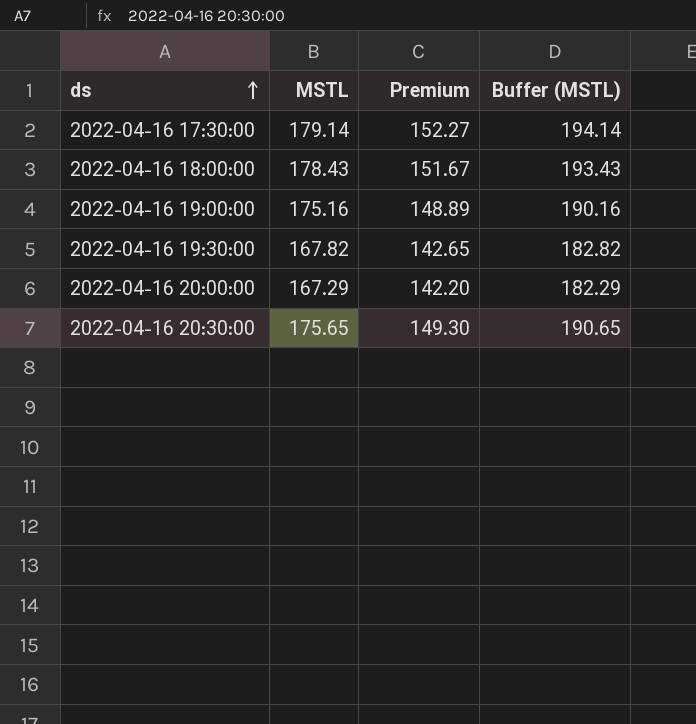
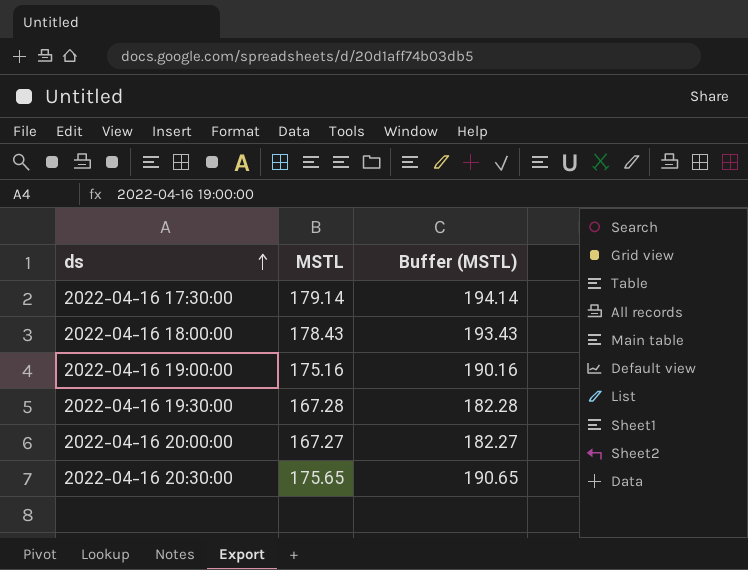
column Premium | formula: [MSTL] * 0.85 -> none
2022-04-16 19:30:00 | MSTL: 167.82 -> 167.28
2022-04-16 19:30:00 | Buffer (MSTL): 182.82 -> 182.28
2022-04-16 20:00:00 | MSTL: 167.29 -> 167.27
2022-04-16 20:00:00 | Buffer (MSTL): 182.29 -> 182.27

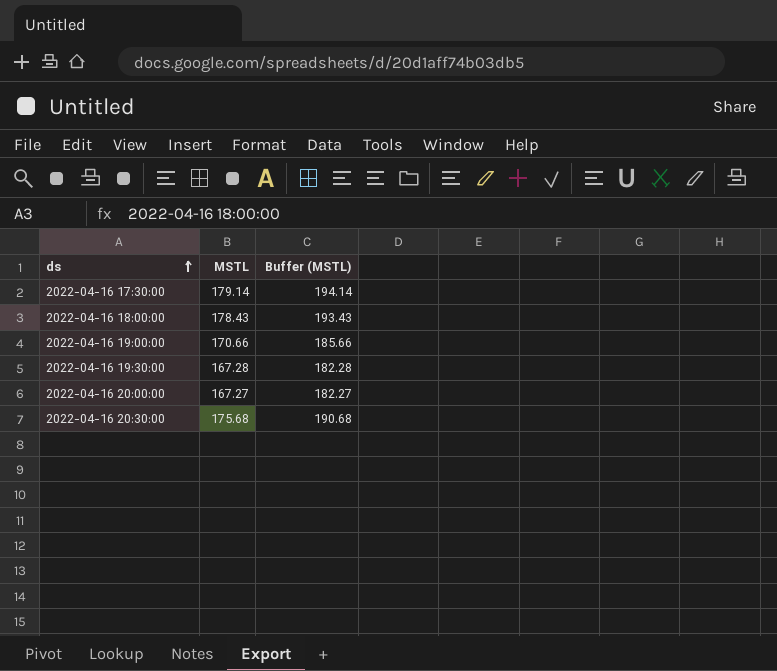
2022-04-16 19:00:00 | MSTL: 175.16 -> 170.66
2022-04-16 19:00:00 | Buffer (MSTL): 190.16 -> 185.66
2022-04-16 20:30:00 | MSTL: 175.65 -> 175.68
2022-04-16 20:30:00 | Buffer (MSTL): 190.65 -> 190.68

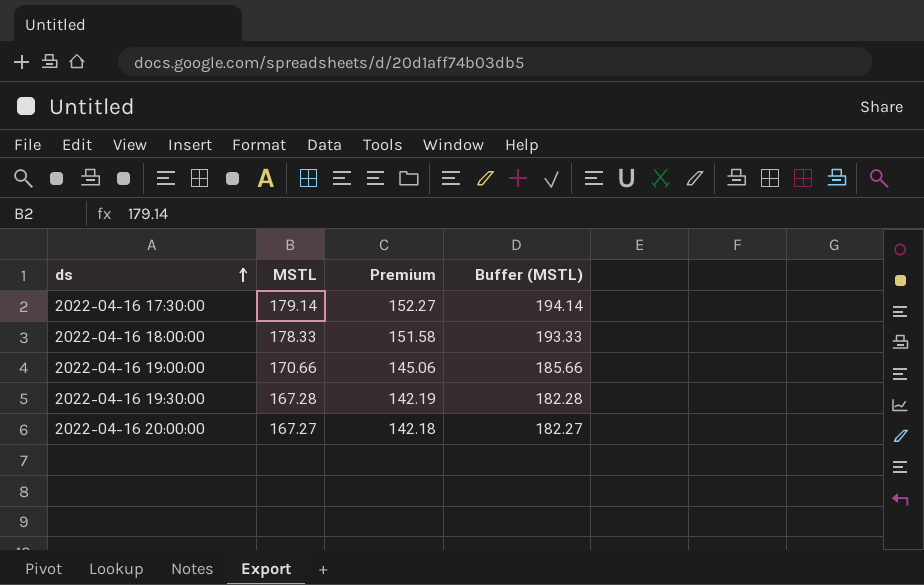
column Premium | formula: none -> [MSTL] * 0.85
row 2022-04-16 20:30:00: 175.68 | 190.68 -> none
2022-04-16 18:00:00 | MSTL: 178.43 -> 178.33
2022-04-16 18:00:00 | Buffer (MSTL): 193.43 -> 193.33

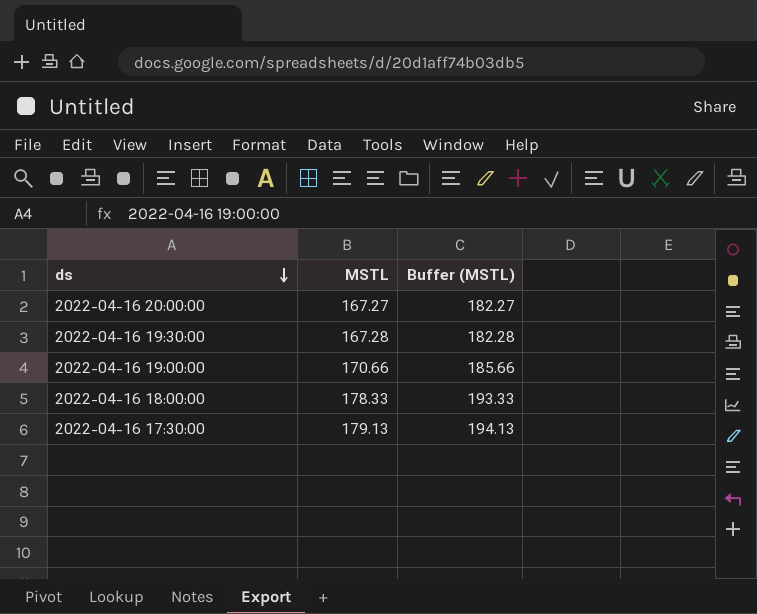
row order: ds ascending -> ds descending
column Premium | formula: [MSTL] * 0.85 -> none
2022-04-16 17:30:00 | MSTL: 179.14 -> 179.13
2022-04-16 17:30:00 | Buffer (MSTL): 194.14 -> 194.13

